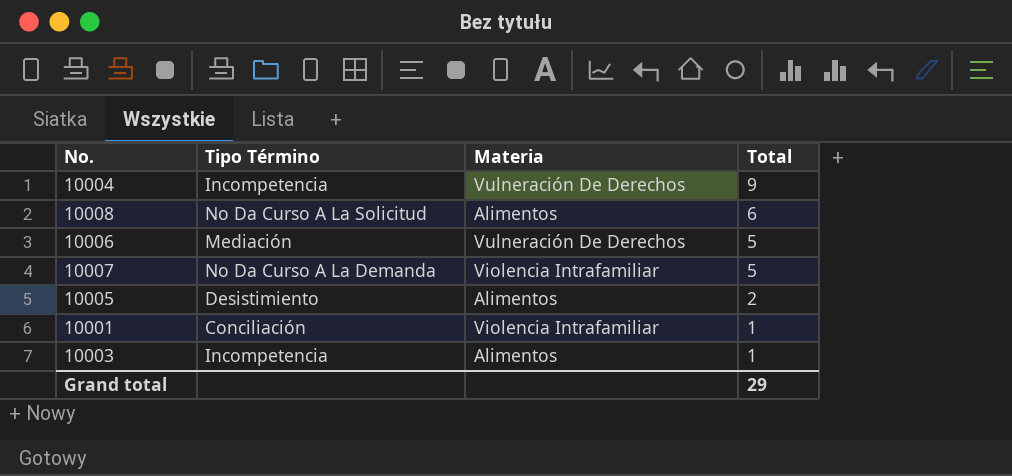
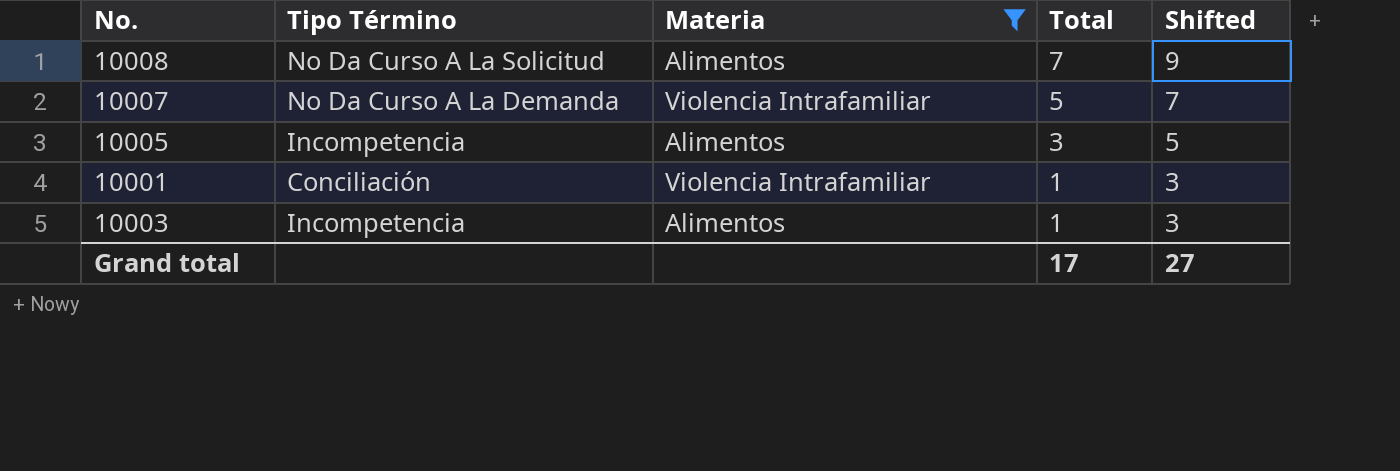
filter: none -> Materia != Vulneración De Derechos
column Shifted | formula: none -> [Total] + 2
10008 | Total: 6 -> 7
10005 | Tipo Término: Desistimiento -> Incompetencia
10005 | Total: 2 -> 3
Grand total | Total: 29 -> 17

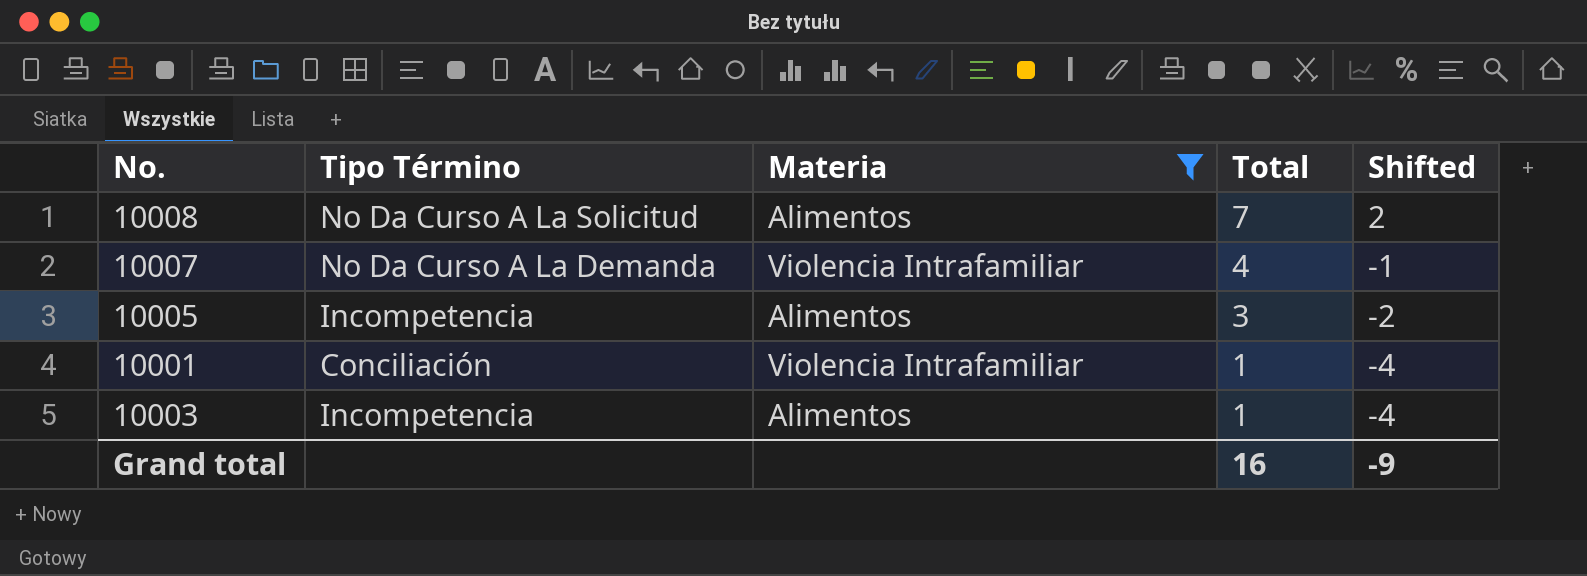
column Shifted | formula: [Total] + 2 -> [Total] - 5
10007 | Total: 5 -> 4
Grand total | Total: 17 -> 16
Grand total | Shifted: 27 -> -9

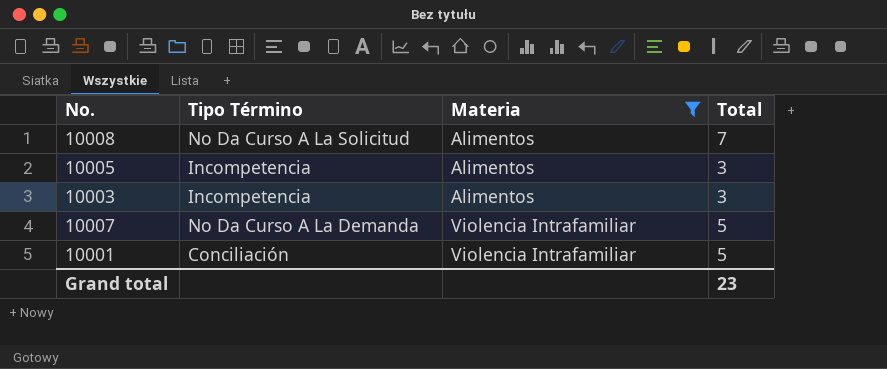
row order: Total descending -> Materia ascending
column Shifted | formula: [Total] - 5 -> none
10003 | Total: 1 -> 3
10007 | Total: 4 -> 5
10001 | Total: 1 -> 5
Grand total | Total: 16 -> 23

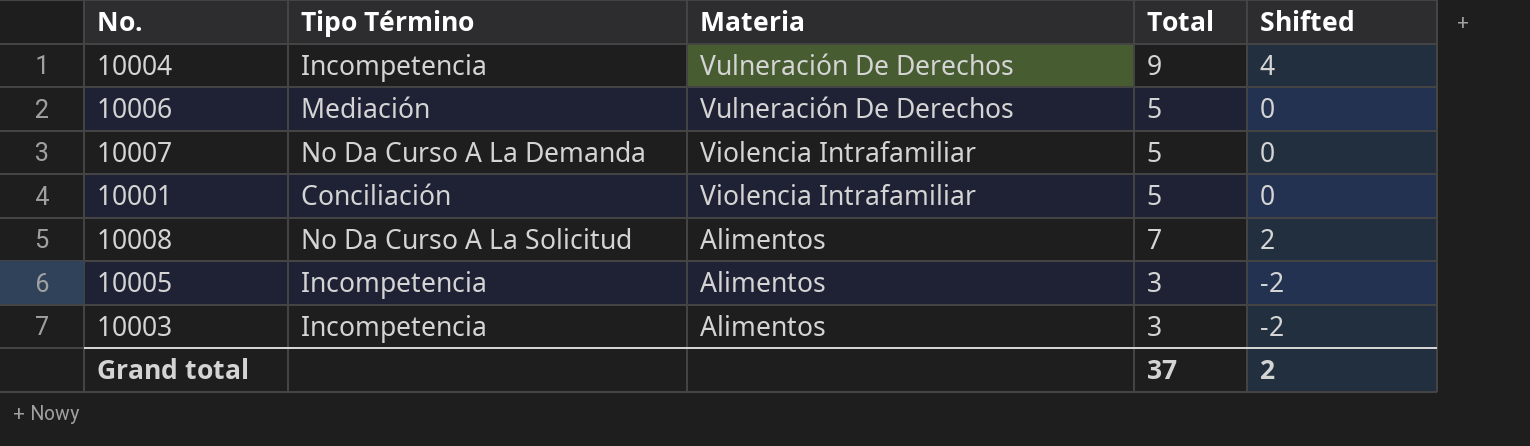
filter: Materia != Vulneración De Derechos -> none
row order: Materia ascending -> Materia descending
column Shifted | formula: none -> [Total] - 5
Grand total | Total: 23 -> 37

